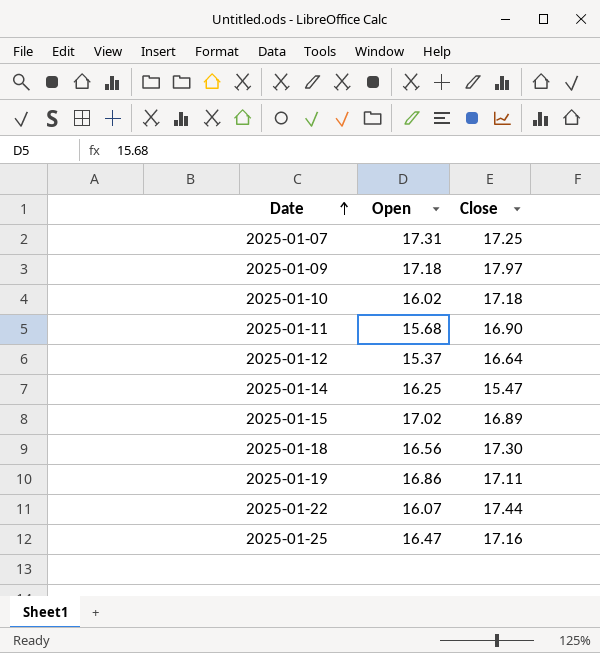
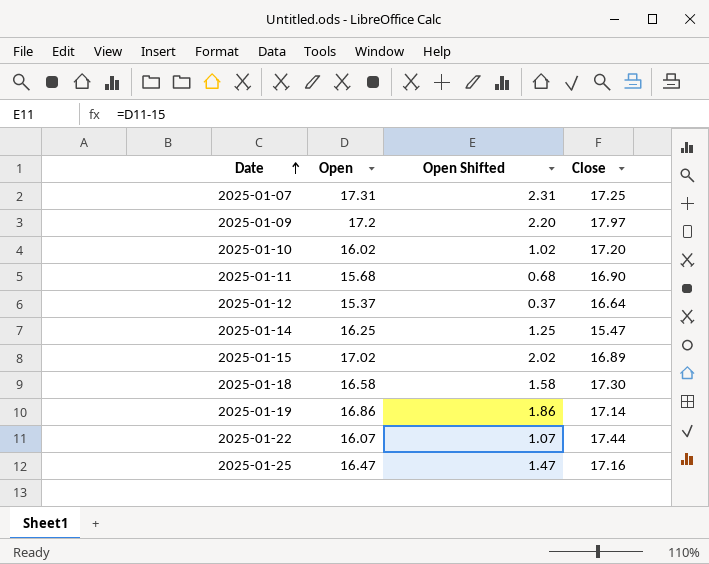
column Open Shifted | formula: none -> [Open] - 15
2025-01-09 | Open: 17.18 -> 17.2
2025-01-10 | Close: 17.18 -> 17.20
2025-01-18 | Open: 16.56 -> 16.58
2025-01-19 | Close: 17.11 -> 17.14

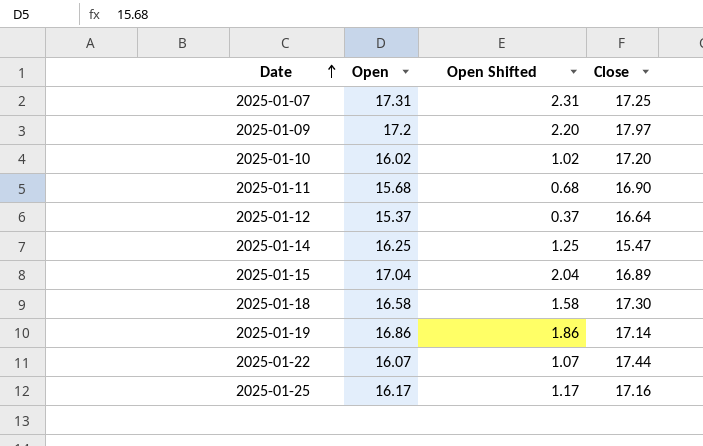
2025-01-15 | Open: 17.02 -> 17.04
2025-01-15 | Open Shifted: 2.02 -> 2.04
2025-01-25 | Open: 16.47 -> 16.17
2025-01-25 | Open Shifted: 1.47 -> 1.17

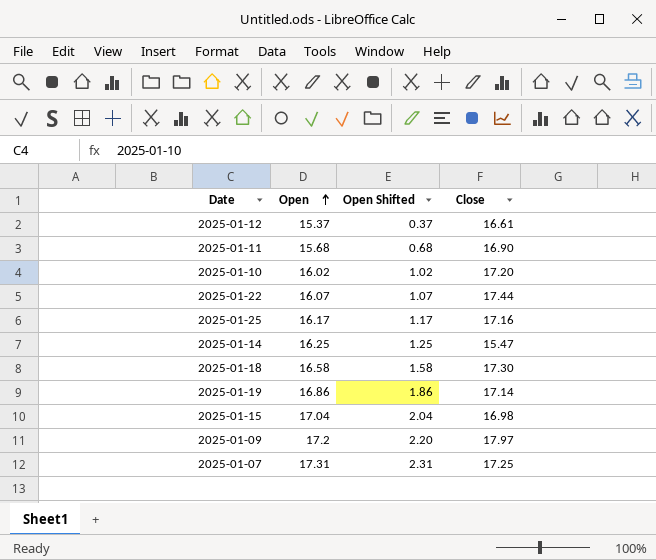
row order: Date ascending -> Open ascending
2025-01-12 | Close: 16.64 -> 16.61
2025-01-15 | Close: 16.89 -> 16.98

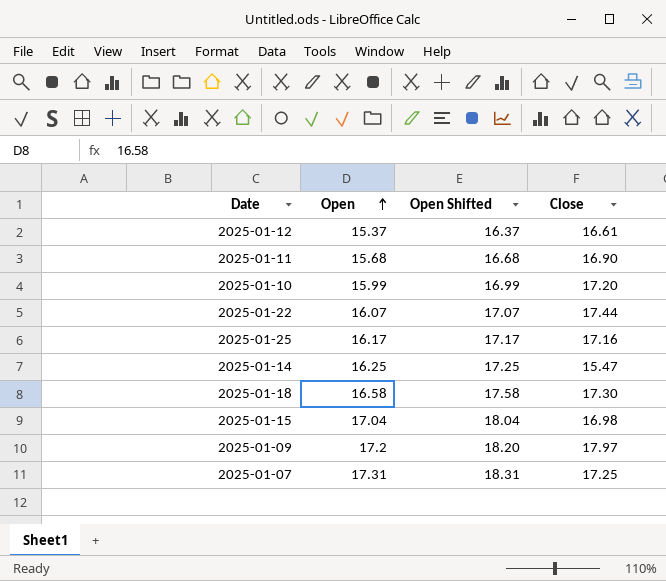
column Open Shifted | formula: [Open] - 15 -> [Open] + 1
row 2025-01-19: 16.86 | 1.86 | 17.14 -> none
2025-01-10 | Open: 16.02 -> 15.99

